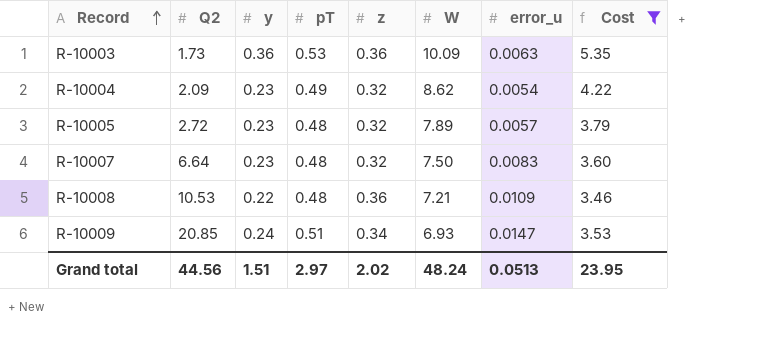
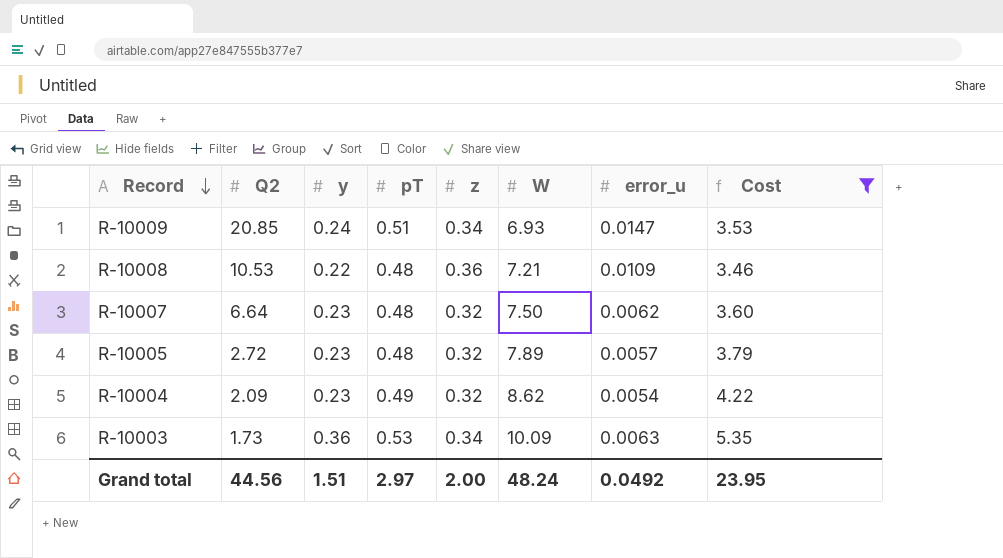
row order: Record ascending -> Record descending
R-10007 | error_u: 0.0083 -> 0.0062
R-10003 | z: 0.36 -> 0.34
Grand total | z: 2.02 -> 2.00
Grand total | error_u: 0.0513 -> 0.0492

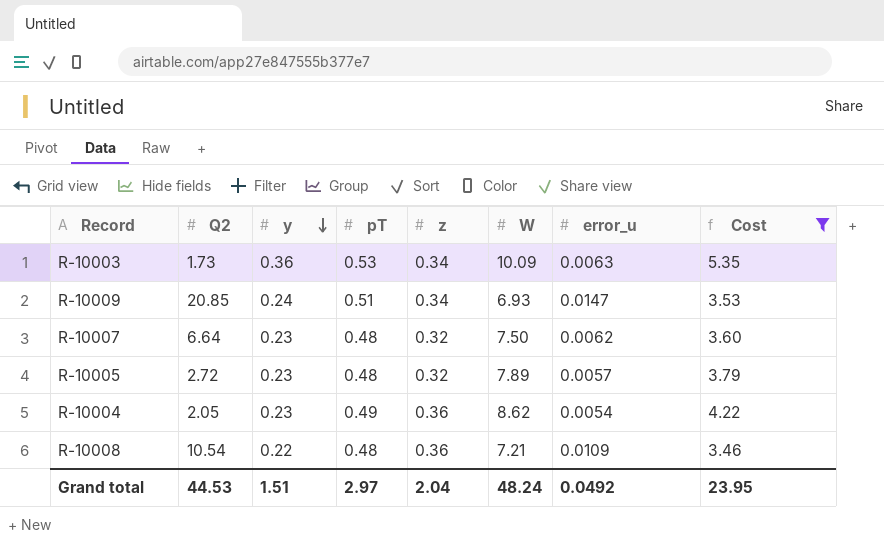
row order: Record descending -> y descending
R-10004 | Q2: 2.09 -> 2.05
R-10004 | z: 0.32 -> 0.36
R-10008 | Q2: 10.53 -> 10.54
Grand total | Q2: 44.56 -> 44.53
Grand total | z: 2.00 -> 2.04

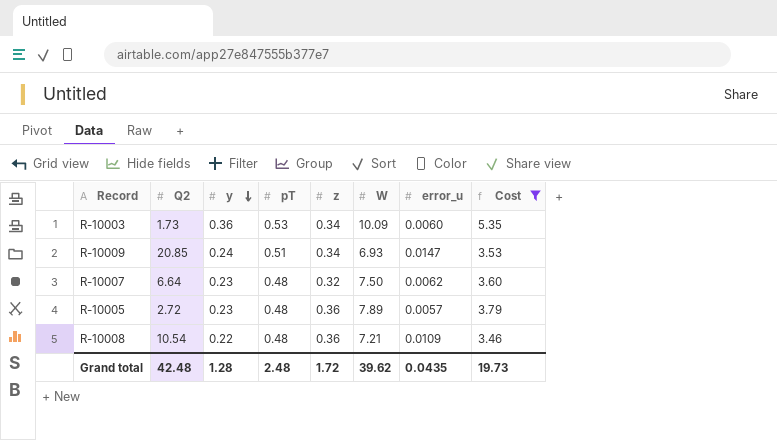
row R-10004: 2.05 | 0.23 | 0.49 | 0.36 | 8.62 | 0.0054 | 4.22 -> none
R-10003 | error_u: 0.0063 -> 0.0060
R-10005 | z: 0.32 -> 0.36
Grand total | Q2: 44.53 -> 42.48
Grand total | y: 1.51 -> 1.28
Grand total | pT: 2.97 -> 2.48
Grand total | z: 2.04 -> 1.72
Grand total | W: 48.24 -> 39.62
Grand total | error_u: 0.0492 -> 0.0435
Grand total | Cost: 23.95 -> 19.73

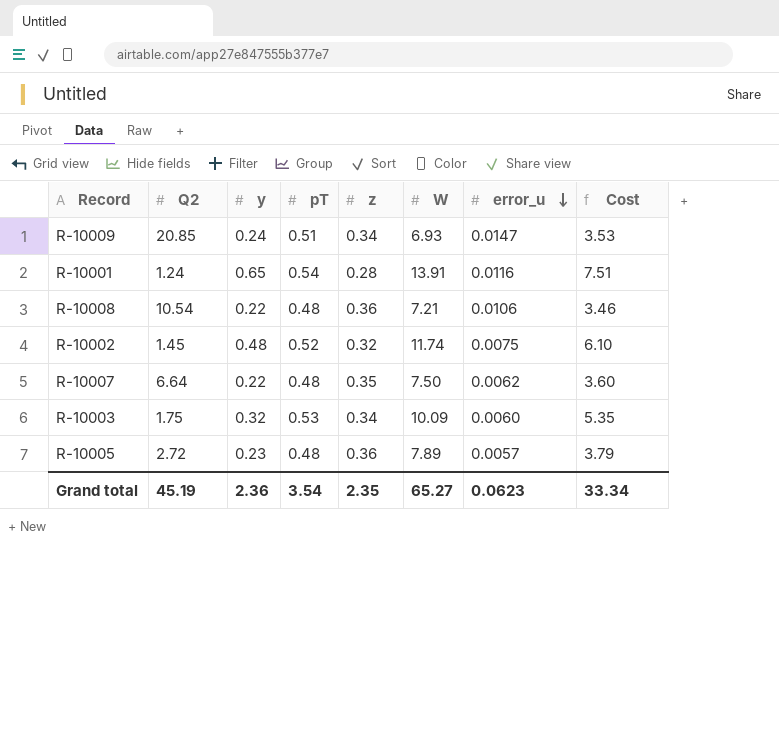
filter: Cost <= 5.35 -> none
row order: y descending -> error_u descending
R-10008 | error_u: 0.0109 -> 0.0106
R-10007 | y: 0.23 -> 0.22
R-10007 | z: 0.32 -> 0.35
R-10003 | Q2: 1.73 -> 1.75
R-10003 | y: 0.36 -> 0.32
Grand total | Q2: 42.48 -> 45.19
Grand total | y: 1.28 -> 2.36
Grand total | pT: 2.48 -> 3.54
Grand total | z: 1.72 -> 2.35
Grand total | W: 39.62 -> 65.27
Grand total | error_u: 0.0435 -> 0.0623
Grand total | Cost: 19.73 -> 33.34

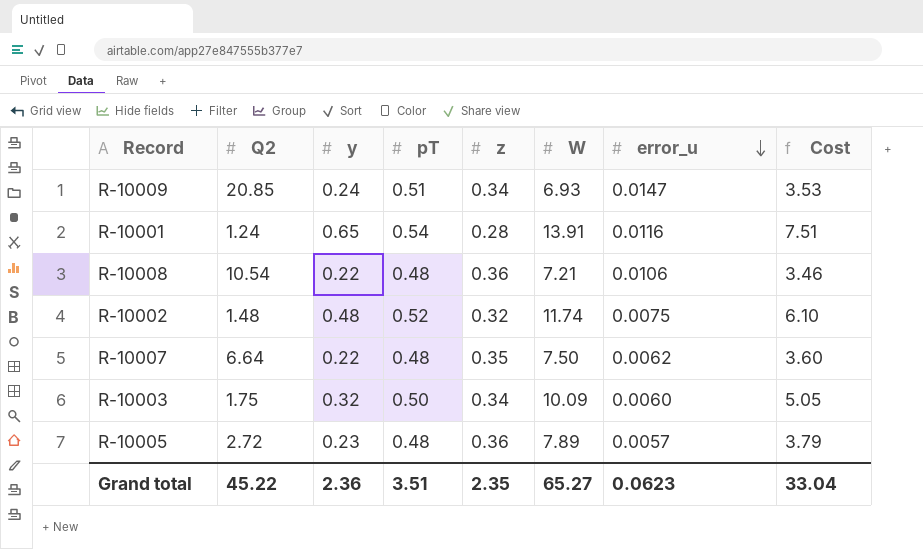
R-10002 | Q2: 1.45 -> 1.48
R-10003 | pT: 0.53 -> 0.50
R-10003 | Cost: 5.35 -> 5.05
Grand total | Q2: 45.19 -> 45.22
Grand total | pT: 3.54 -> 3.51
Grand total | Cost: 33.34 -> 33.04

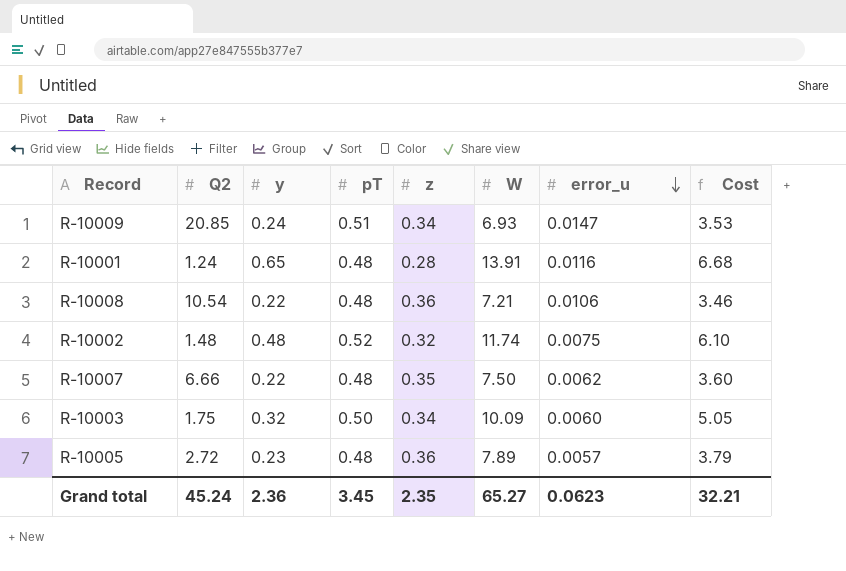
R-10001 | pT: 0.54 -> 0.48
R-10001 | Cost: 7.51 -> 6.68
R-10007 | Q2: 6.64 -> 6.66
Grand total | Q2: 45.22 -> 45.24
Grand total | pT: 3.51 -> 3.45
Grand total | Cost: 33.04 -> 32.21

